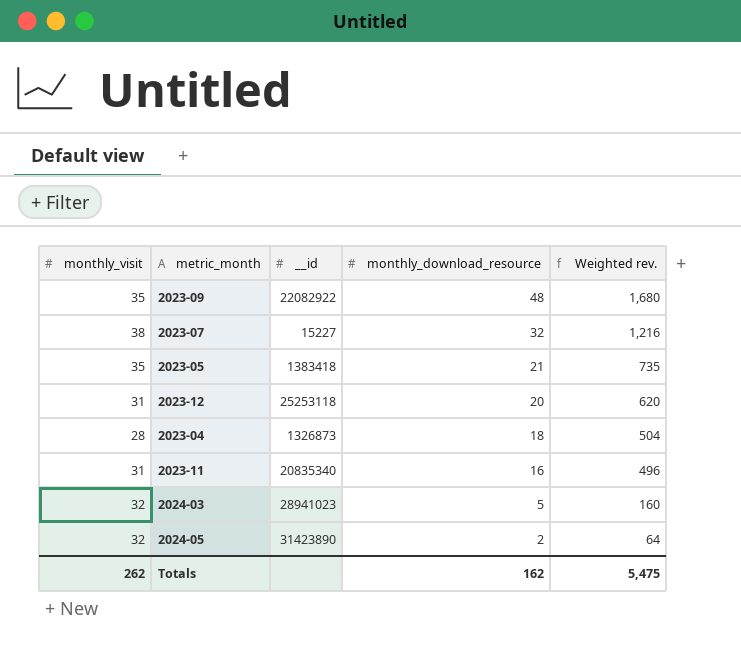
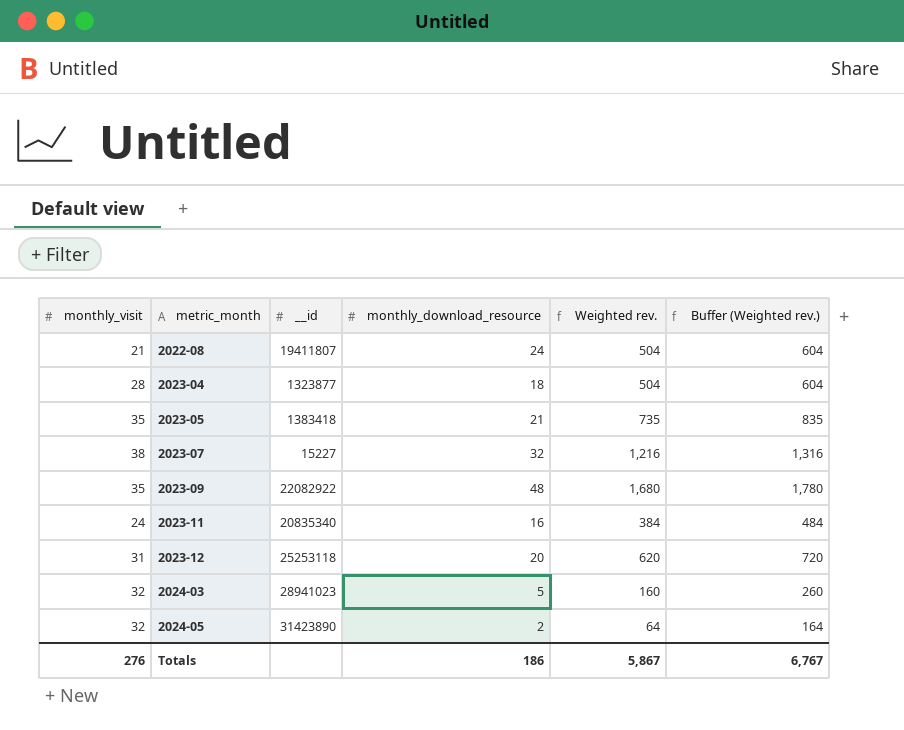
row order: monthly_download_resource descending -> metric_month ascending
column Buffer (Weighted rev.) | formula: none -> [Weighted rev.] + 100
row 2022-08: none -> 21 | 19411807 | 24 | 504 | 604
2023-04 | __id: 1326873 -> 1323877
2023-11 | monthly_visit: 31 -> 24
2023-11 | Weighted rev.: 496 -> 384
Totals | monthly_visit: 262 -> 276
Totals | monthly_download_resource: 162 -> 186
Totals | Weighted rev.: 5,475 -> 5,867

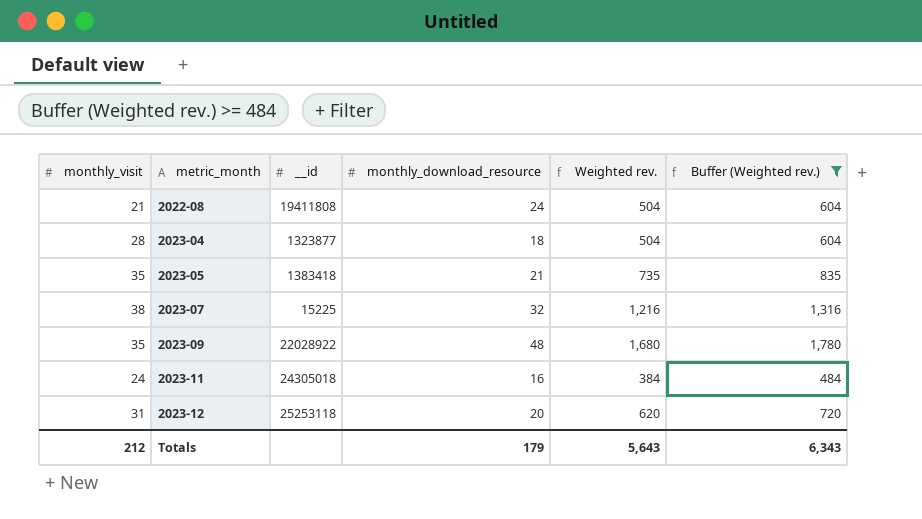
filter: none -> Buffer (Weighted rev.) >= 484
2022-08 | __id: 19411807 -> 19411808
2023-07 | __id: 15227 -> 15225
2023-09 | __id: 22082922 -> 22028922
2023-11 | __id: 20835340 -> 24305018
Totals | monthly_visit: 276 -> 212
Totals | monthly_download_resource: 186 -> 179
Totals | Weighted rev.: 5,867 -> 5,643
Totals | Buffer (Weighted rev.): 6,767 -> 6,343

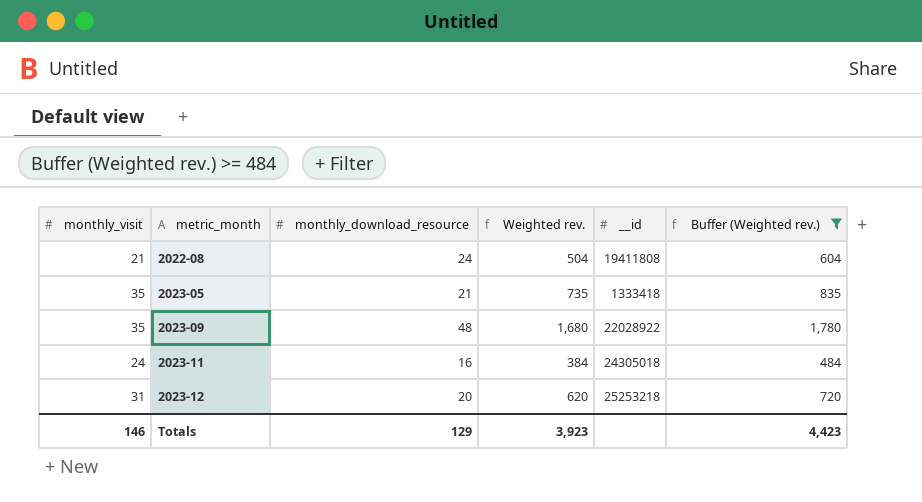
column __id | position: 3 -> 5
row 2023-04: 28 | 1323877 | 18 | 504 | 604 -> none
row 2023-07: 38 | 15225 | 32 | 1,216 | 1,316 -> none
2023-05 | __id: 1383418 -> 1333418
2023-12 | __id: 25253118 -> 25253218
Totals | monthly_visit: 212 -> 146
Totals | monthly_download_resource: 179 -> 129
Totals | Weighted rev.: 5,643 -> 3,923
Totals | Buffer (Weighted rev.): 6,343 -> 4,423

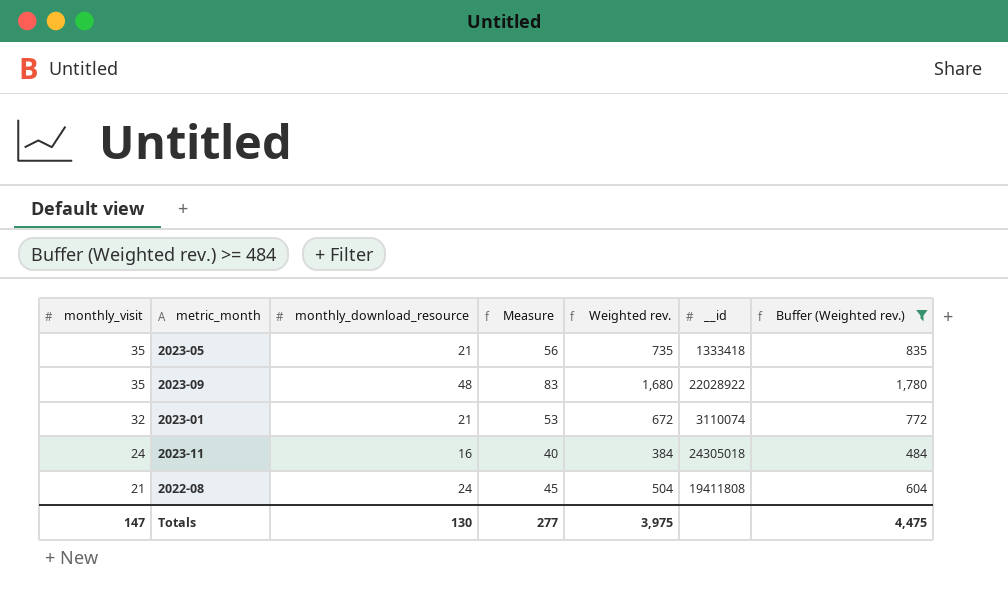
row order: metric_month ascending -> monthly_visit descending
column Measure | formula: none -> [monthly_visit] + [monthly_download_resource]
row 2023-12: 31 | 20 | 620 | 25253218 | 720 -> none
row 2023-01: none -> 32 | 21 | 53 | 672 | 3110074 | 772
Totals | monthly_visit: 146 -> 147
Totals | monthly_download_resource: 129 -> 130
Totals | Weighted rev.: 3,923 -> 3,975
Totals | Buffer (Weighted rev.): 4,423 -> 4,475

